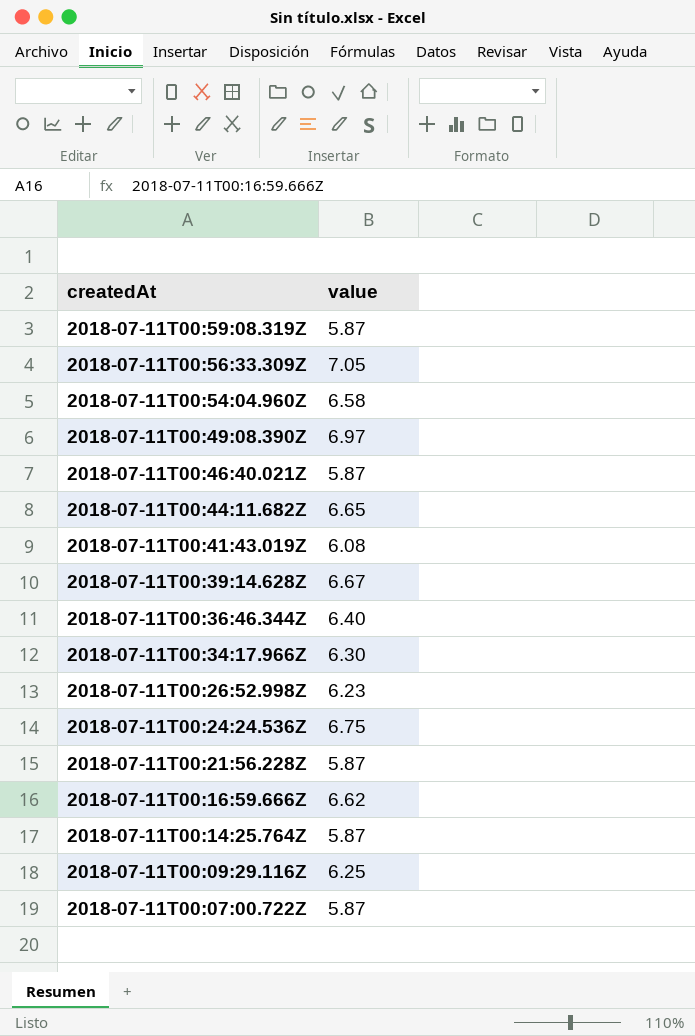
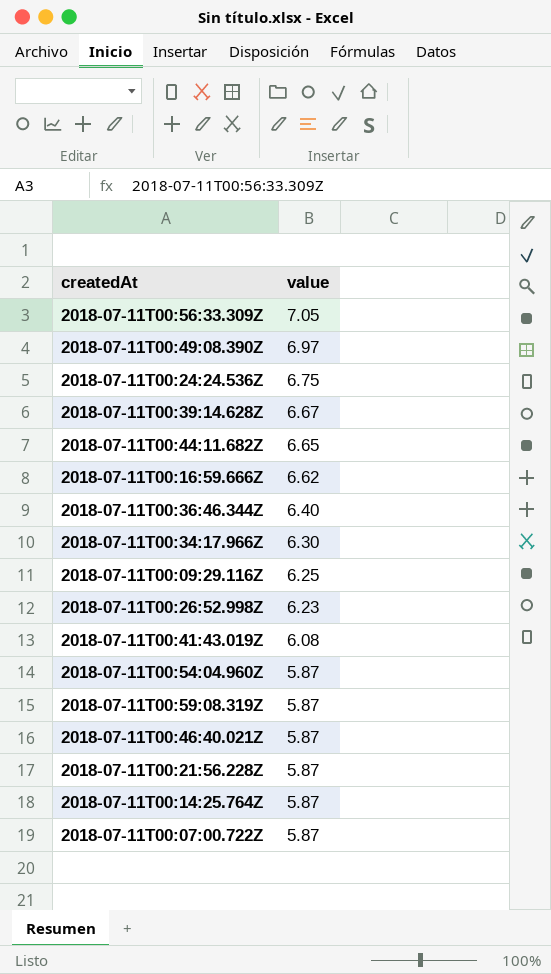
row order: createdAt descending -> value descending
2018-07-11T00:54:04.960Z | value: 6.58 -> 5.87

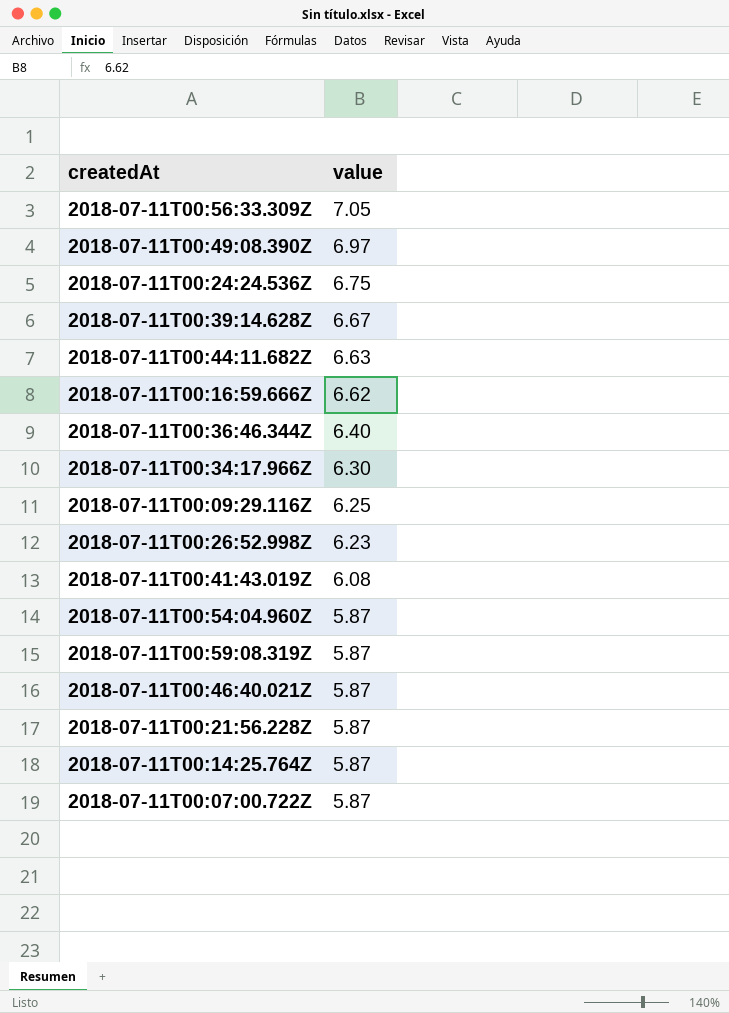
2018-07-11T00:44:11.682Z | value: 6.65 -> 6.63

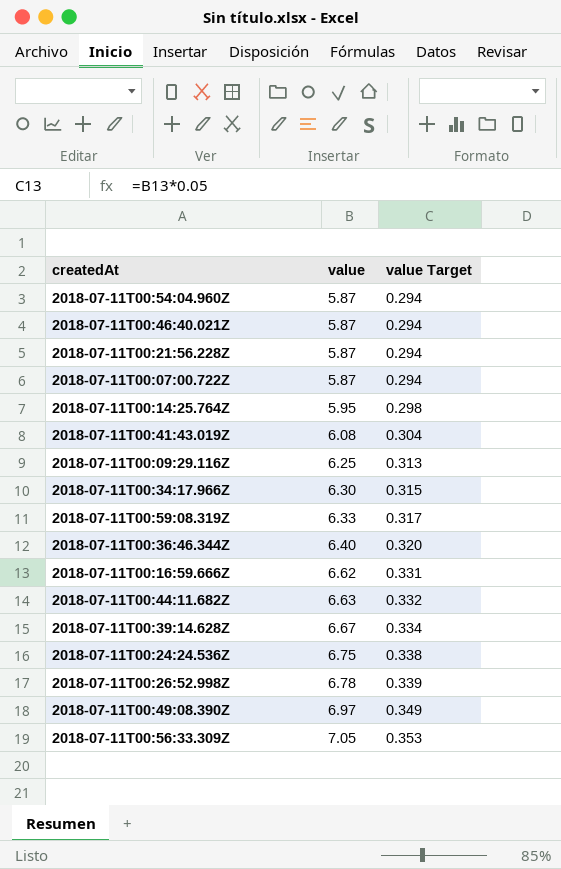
row order: value descending -> value ascending
column value Target | formula: none -> [value] * 0.05
2018-07-11T00:14:25.764Z | value: 5.87 -> 5.95
2018-07-11T00:59:08.319Z | value: 5.87 -> 6.33
2018-07-11T00:26:52.998Z | value: 6.23 -> 6.78

